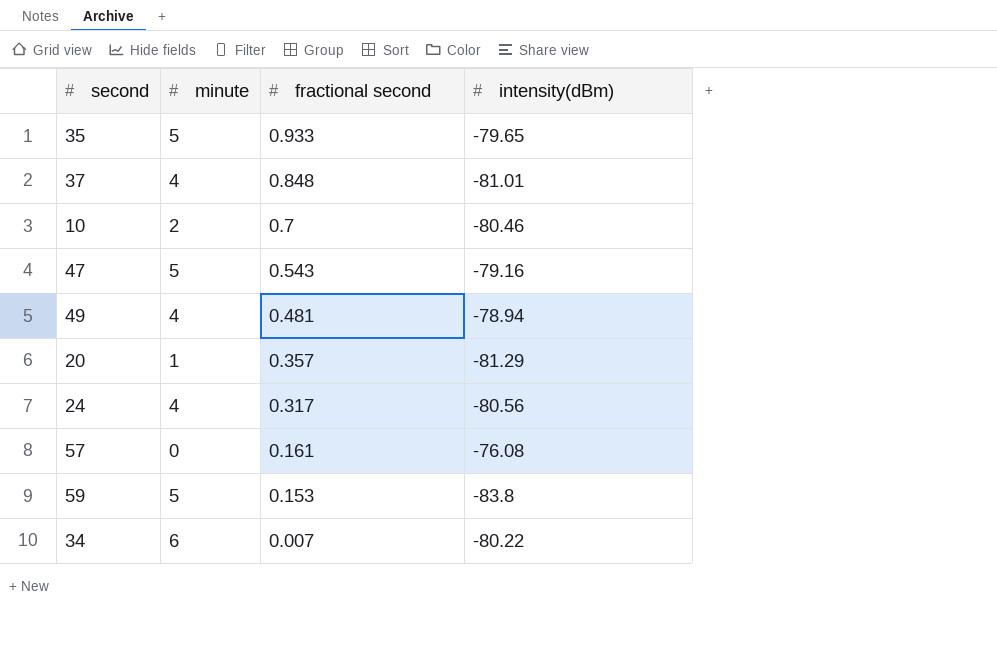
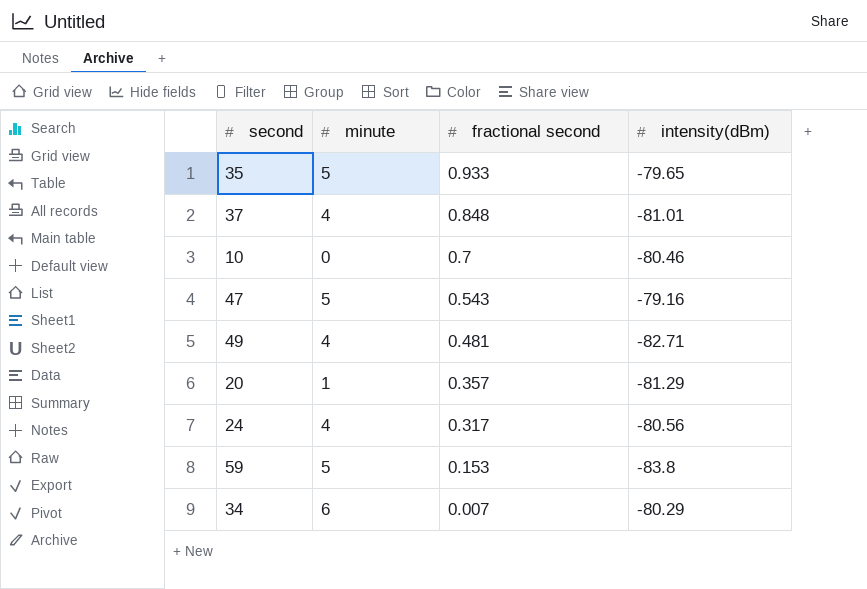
row 57: 0 | 0.161 | -76.08 -> none
10 | minute: 2 -> 0
49 | intensity(dBm): -78.94 -> -82.71
34 | intensity(dBm): -80.22 -> -80.29

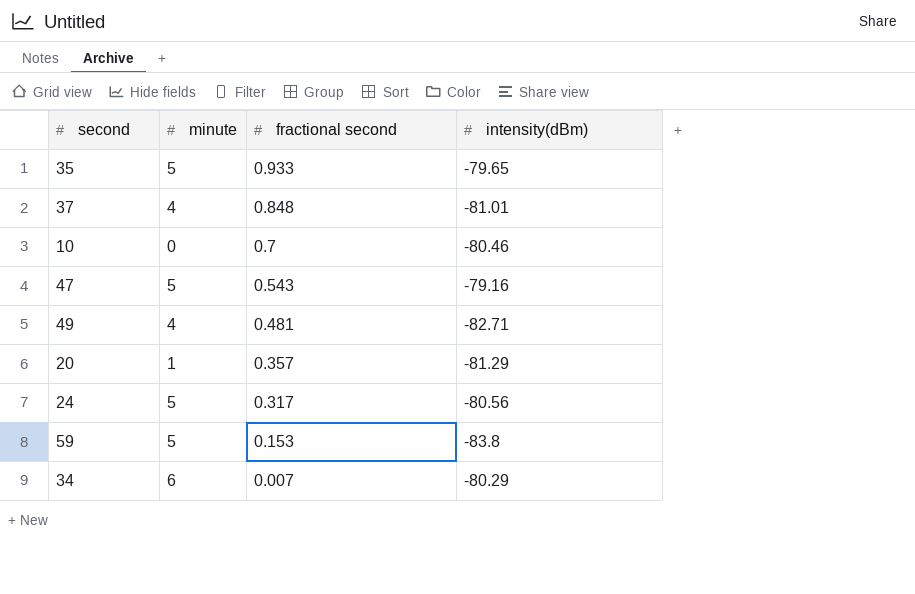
24 | minute: 4 -> 5

